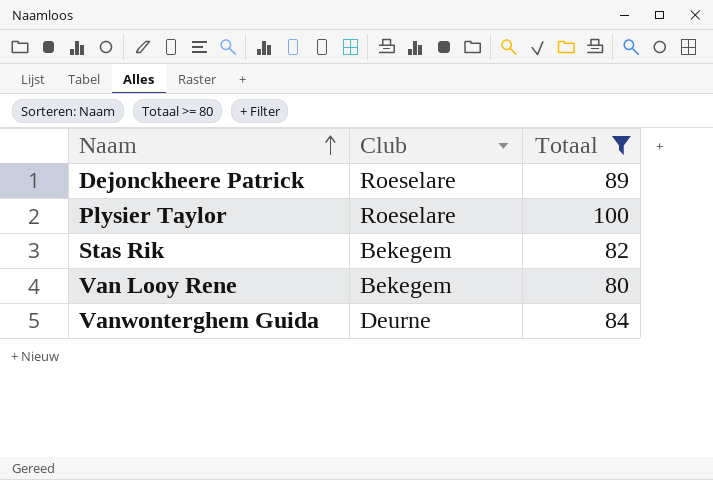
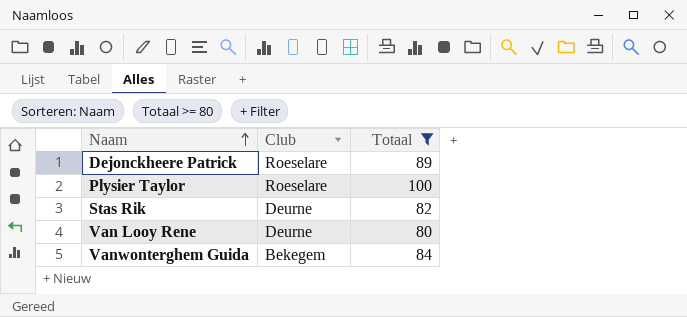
Stas Rik | Club: Bekegem -> Deurne
Van Looy Rene | Club: Bekegem -> Deurne
Vanwonterghem Guida | Club: Deurne -> Bekegem

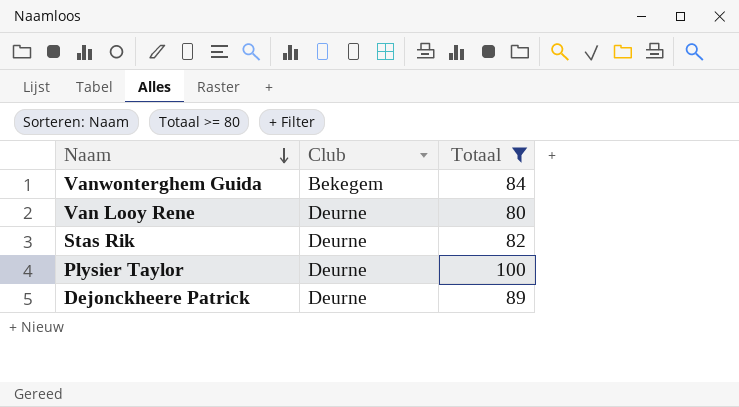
row order: Naam ascending -> Naam descending
Plysier Taylor | Club: Roeselare -> Deurne
Dejonckheere Patrick | Club: Roeselare -> Deurne

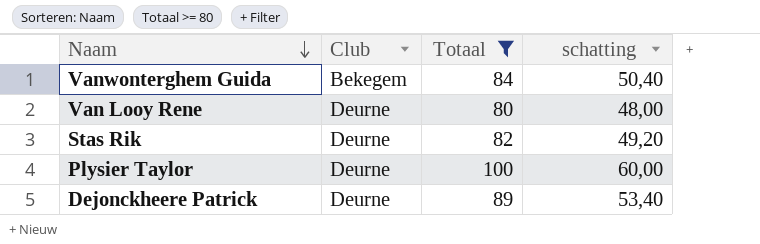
column schatting | formula: none -> [Totaal] * 0,6

